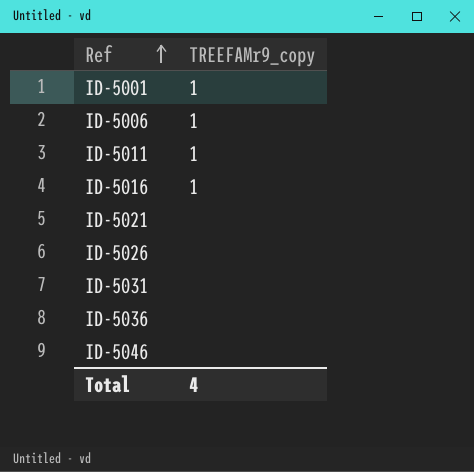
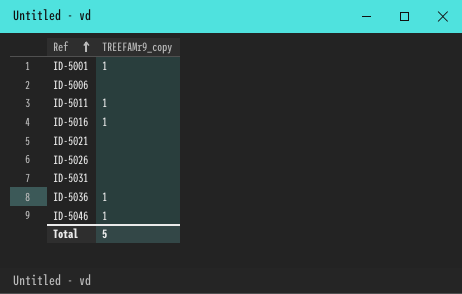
ID-5006 | TREEFAMr9_copy: 1 -> none
ID-5036 | TREEFAMr9_copy: none -> 1
ID-5046 | TREEFAMr9_copy: none -> 1
Total | TREEFAMr9_copy: 4 -> 5

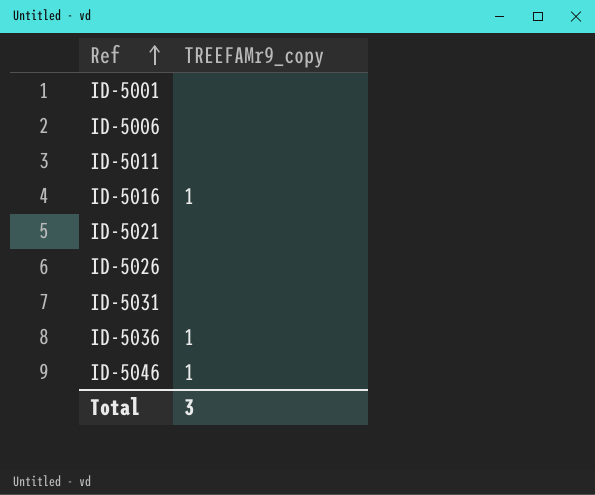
ID-5001 | TREEFAMr9_copy: 1 -> none
ID-5011 | TREEFAMr9_copy: 1 -> none
Total | TREEFAMr9_copy: 5 -> 3

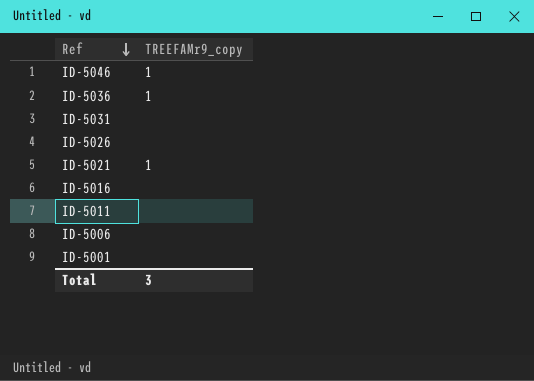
row order: Ref ascending -> Ref descending
ID-5021 | TREEFAMr9_copy: none -> 1
ID-5016 | TREEFAMr9_copy: 1 -> none

